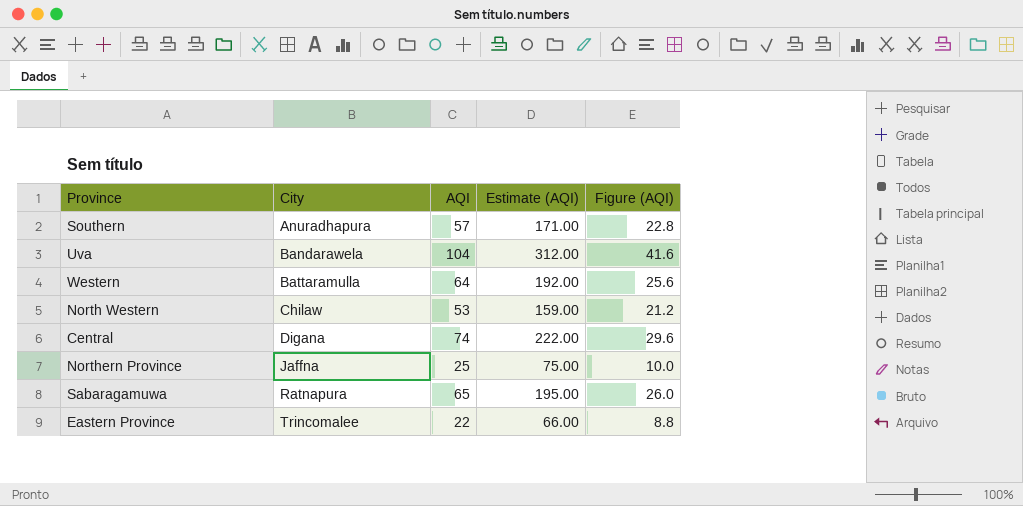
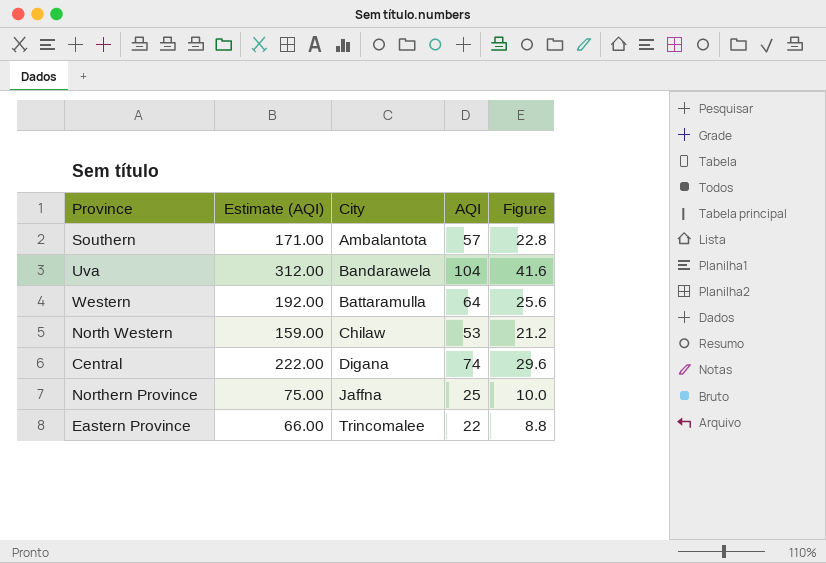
column Estimate (AQI) | position: 4 -> 2
column name: Figure (AQI) -> Figure
row Sabaragamuwa: Ratnapura | 65 | 195.00 | 26.0 -> none
Southern | City: Anuradhapura -> Ambalantota

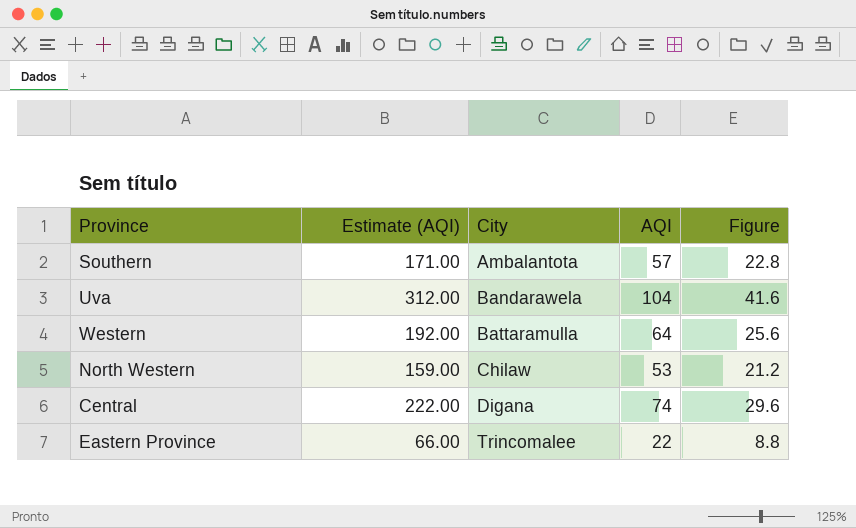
row Northern Province: 75.00 | Jaffna | 25 | 10.0 -> none

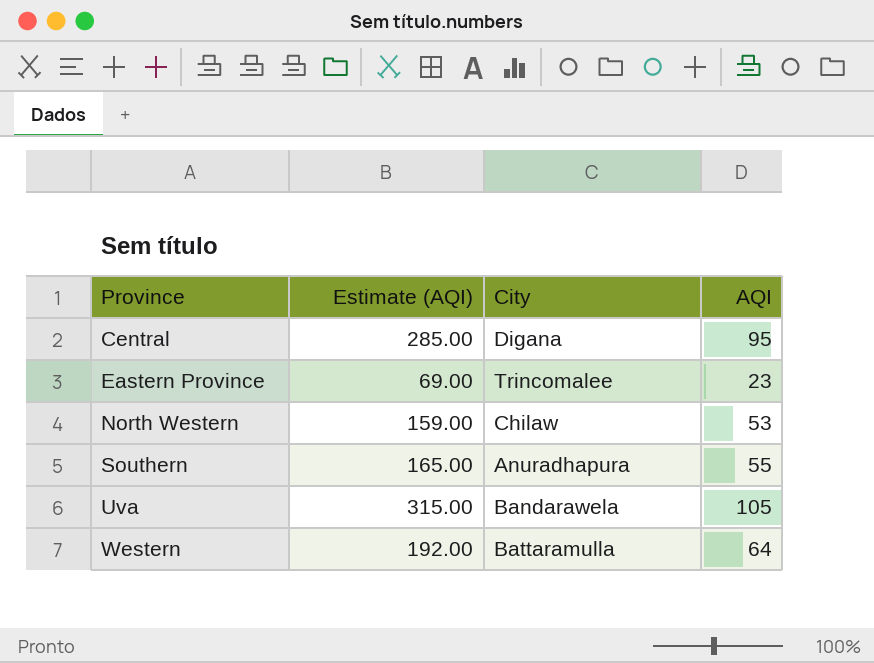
row order: City ascending -> Province ascending
column Figure | formula: [AQI] * 0.4 -> none
Central | Estimate (AQI): 222.00 -> 285.00
Central | AQI: 74 -> 95
Eastern Province | Estimate (AQI): 66.00 -> 69.00
Eastern Province | AQI: 22 -> 23
Southern | Estimate (AQI): 171.00 -> 165.00
Southern | City: Ambalantota -> Anuradhapura
Southern | AQI: 57 -> 55
Uva | Estimate (AQI): 312.00 -> 315.00
Uva | AQI: 104 -> 105

